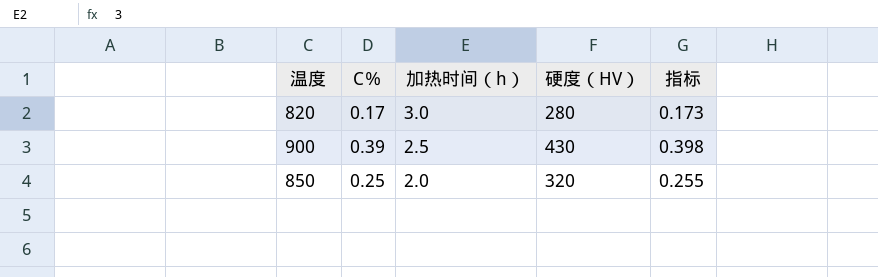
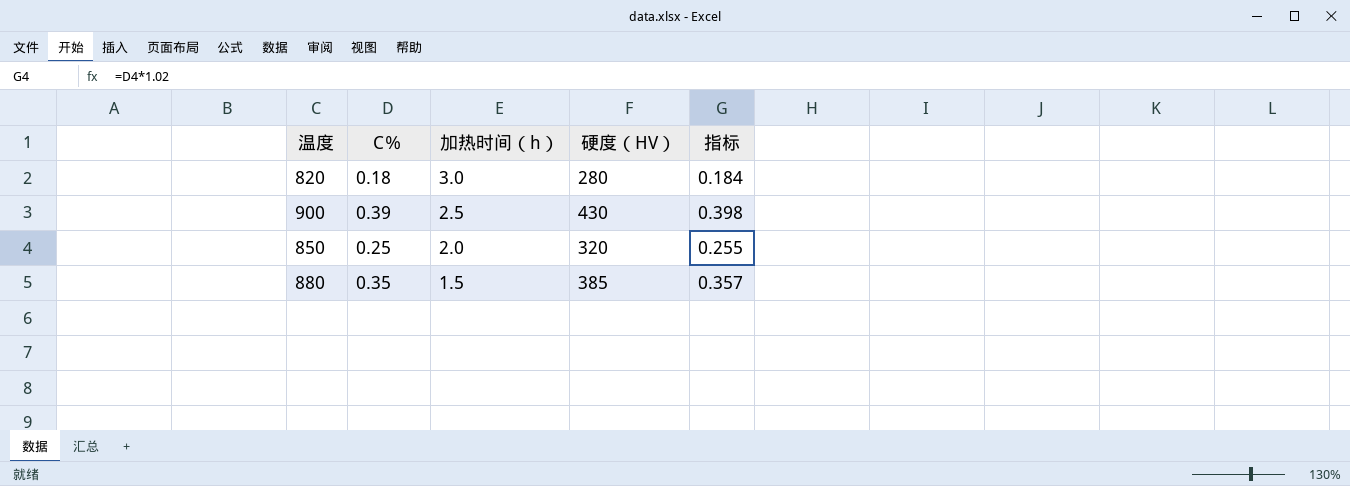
820 | C％: 0.17 -> 0.18
820 | 指标: 0.173 -> 0.184
row 880: none -> 0.35 | 1.5 | 385 | 0.357

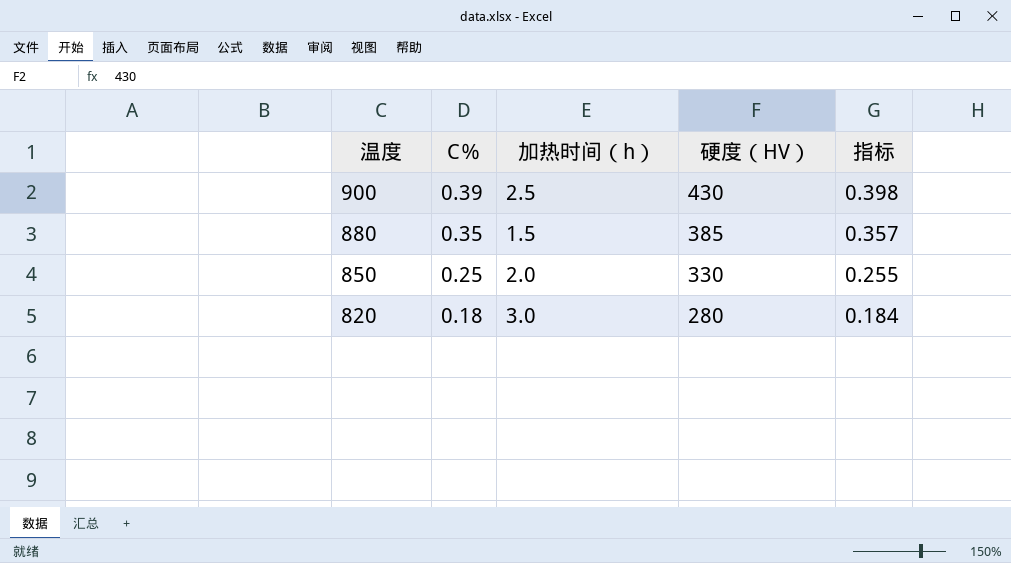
row order: 加热时间（h） descending -> 温度 descending
850 | 硬度（HV）: 320 -> 330

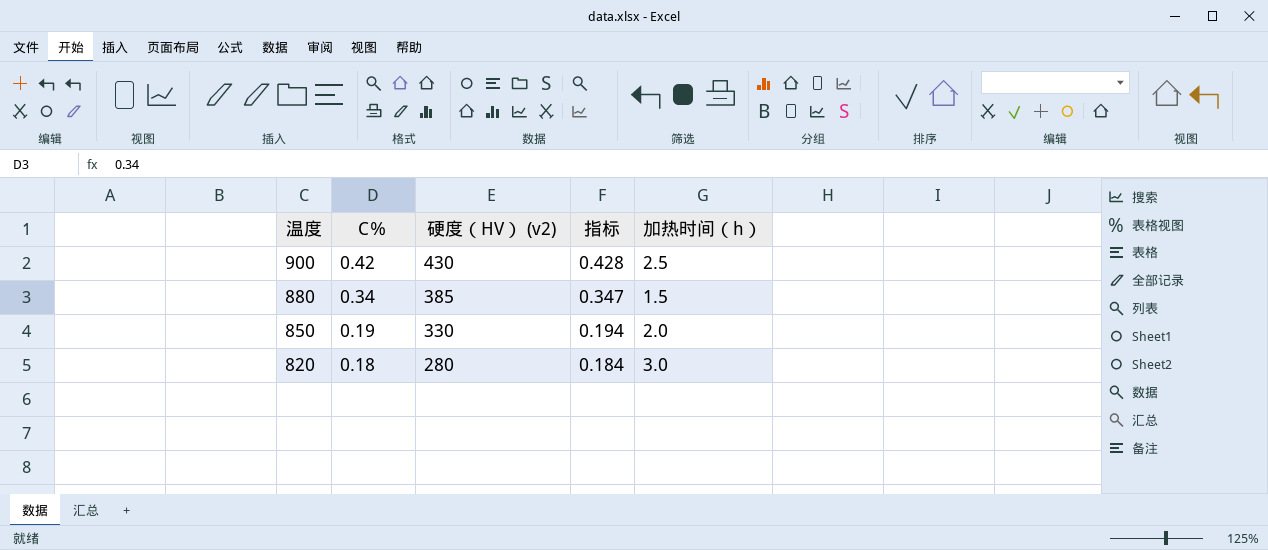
column name: 硬度（HV） -> 硬度（HV） (v2)
column 加热时间（h） | position: 3 -> 5
900 | C％: 0.39 -> 0.42
900 | 指标: 0.398 -> 0.428
880 | C％: 0.35 -> 0.34
880 | 指标: 0.357 -> 0.347
850 | C％: 0.25 -> 0.19
850 | 指标: 0.255 -> 0.194

